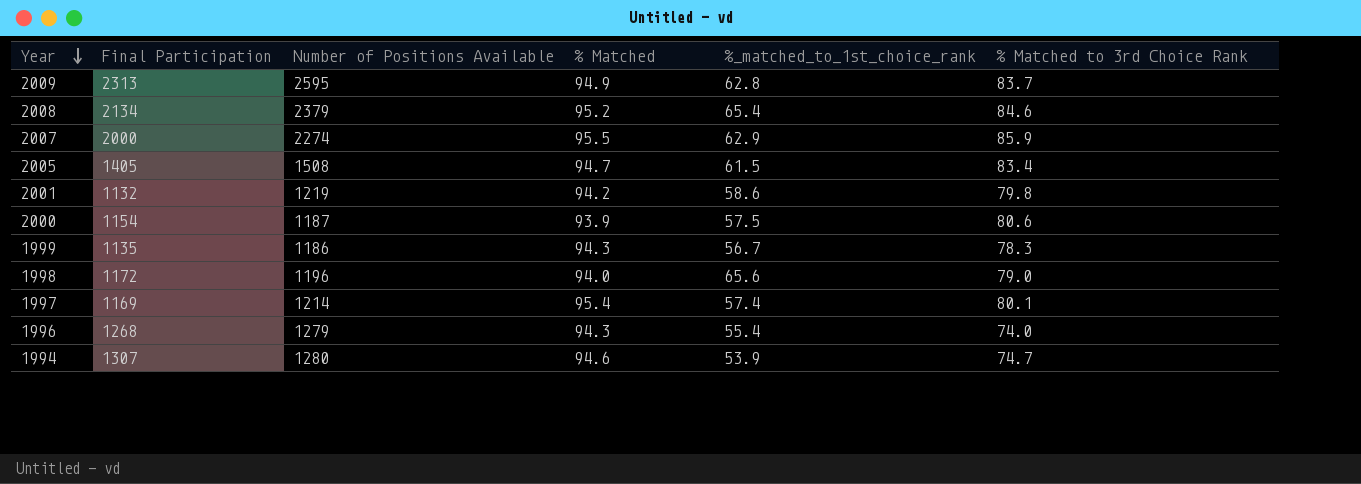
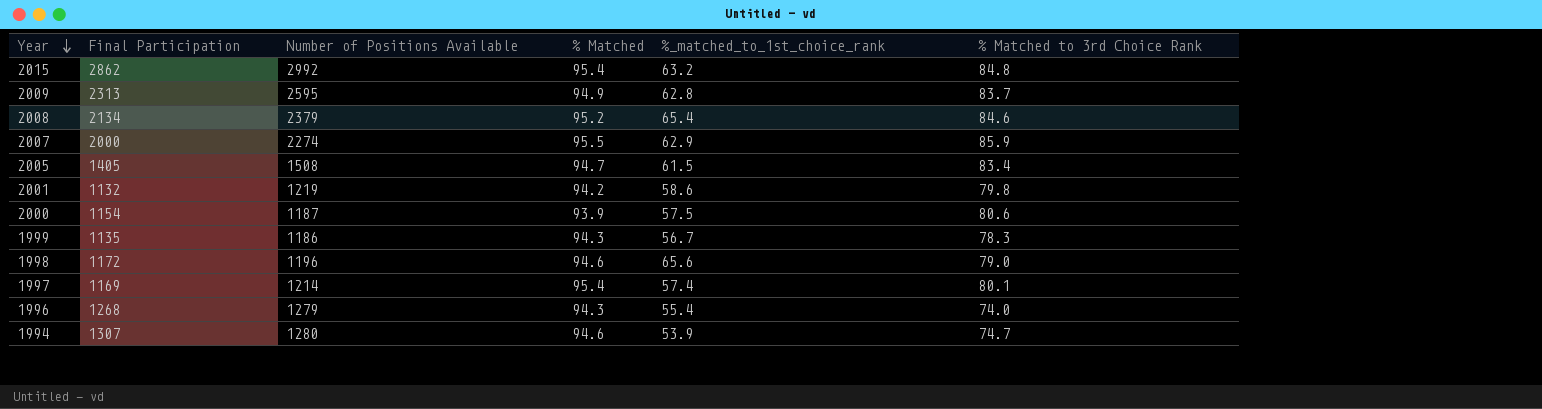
row 2015: none -> 2862 | 2992 | 95.4 | 63.2 | 84.8
1998 | % Matched: 94.0 -> 94.6

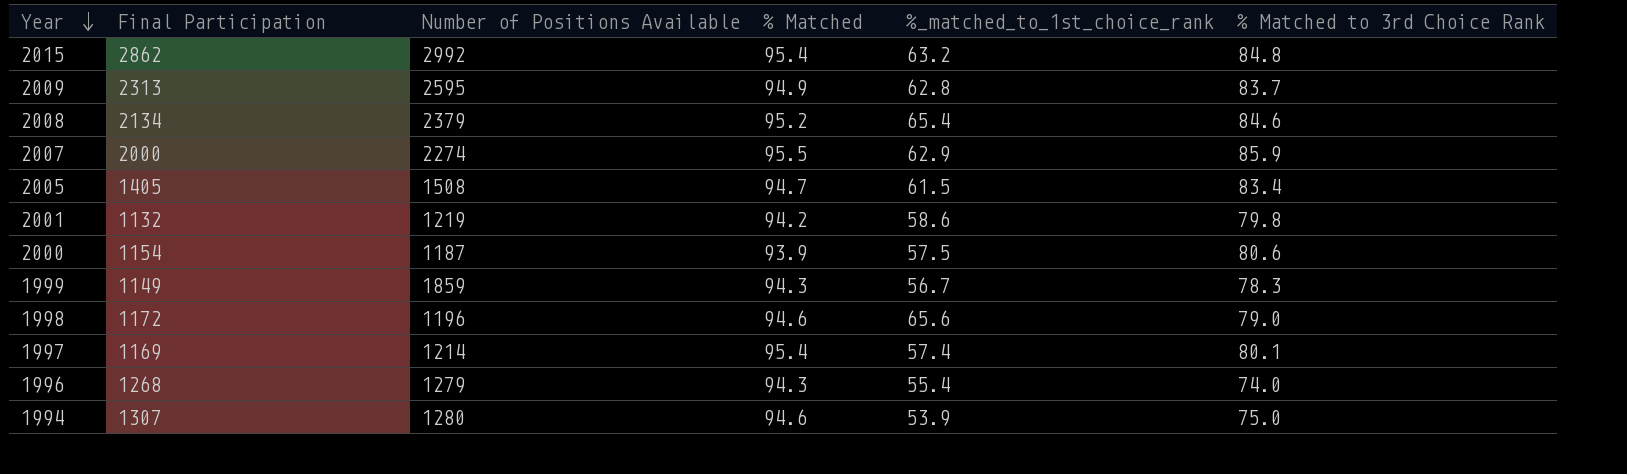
1999 | Final Participation: 1135 -> 1149
1999 | Number of Positions Available: 1186 -> 1859
1994 | % Matched to 3rd Choice Rank: 74.7 -> 75.0

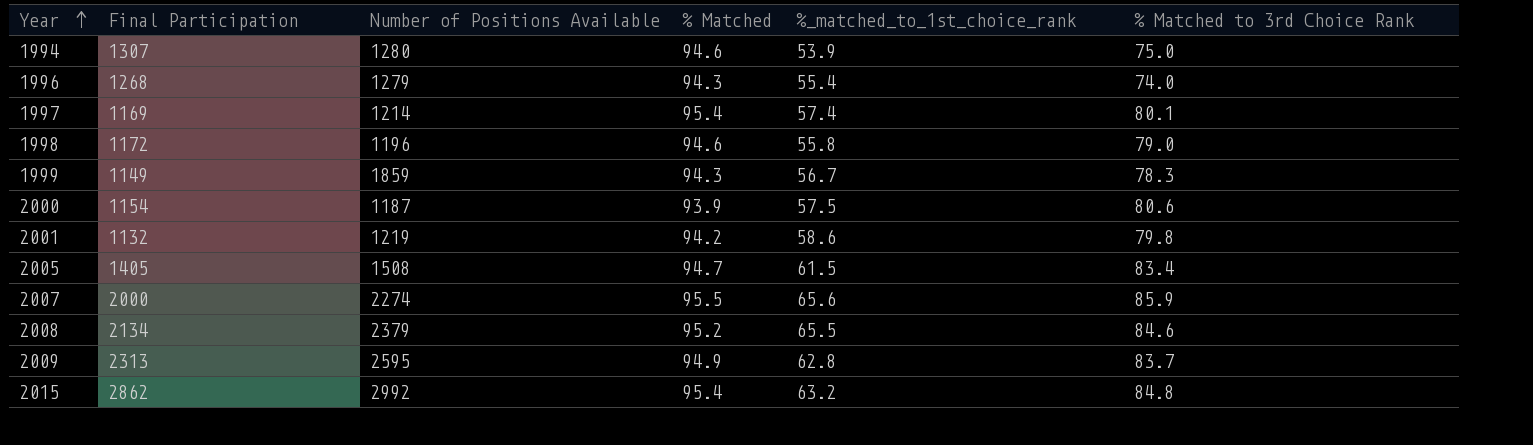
row order: Year descending -> Year ascending
1998 | %_matched_to_1st_choice_rank: 65.6 -> 55.8
2007 | %_matched_to_1st_choice_rank: 62.9 -> 65.6
2008 | %_matched_to_1st_choice_rank: 65.4 -> 65.5

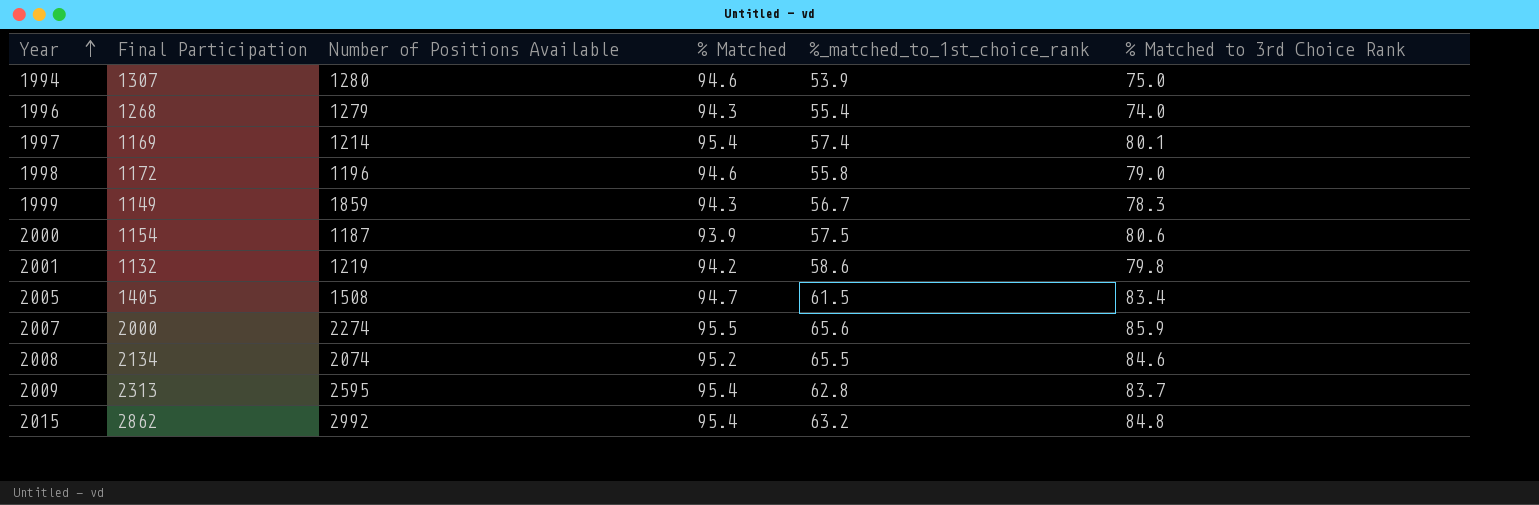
2008 | Number of Positions Available: 2379 -> 2074
2009 | % Matched: 94.9 -> 95.4

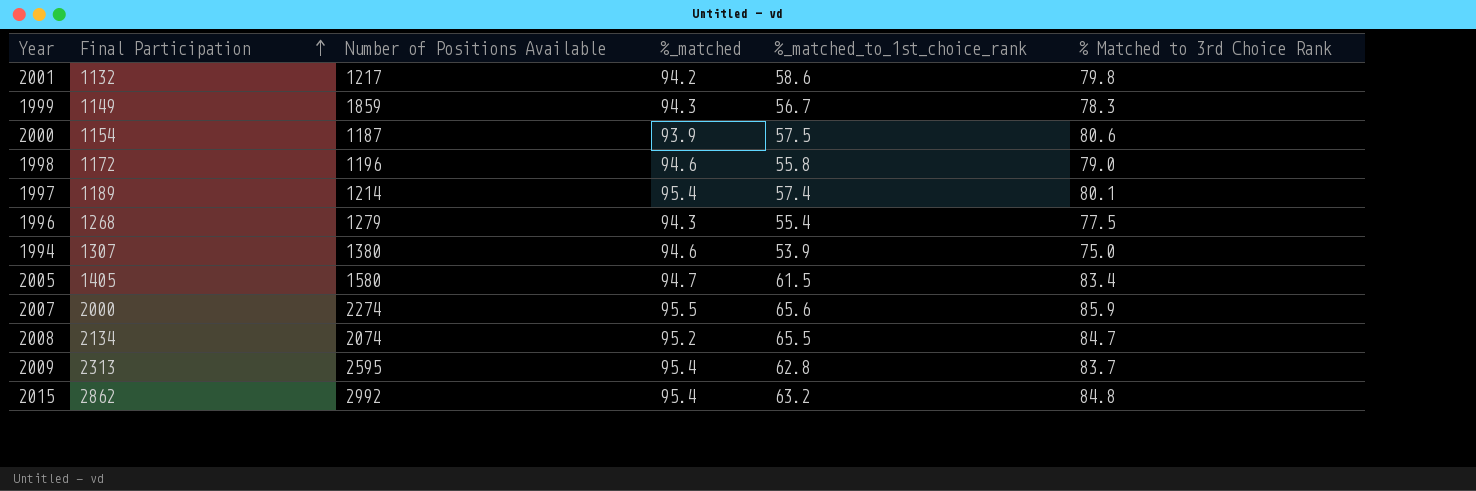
row order: Year ascending -> Final Participation ascending
column name: % Matched -> %_matched
2001 | Number of Positions Available: 1219 -> 1217
1997 | Final Participation: 1169 -> 1189
1996 | % Matched to 3rd Choice Rank: 74.0 -> 77.5
1994 | Number of Positions Available: 1280 -> 1380
2005 | Number of Positions Available: 1508 -> 1580
2008 | % Matched to 3rd Choice Rank: 84.6 -> 84.7

